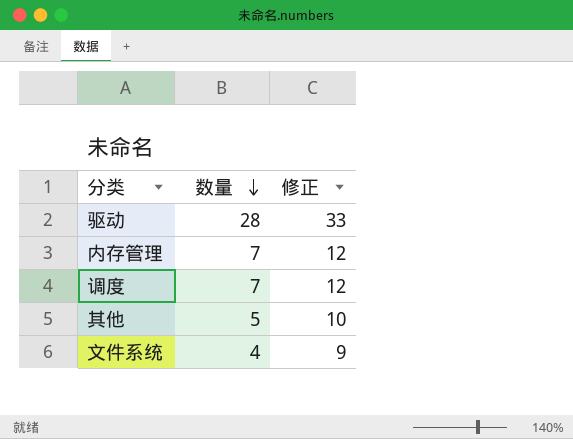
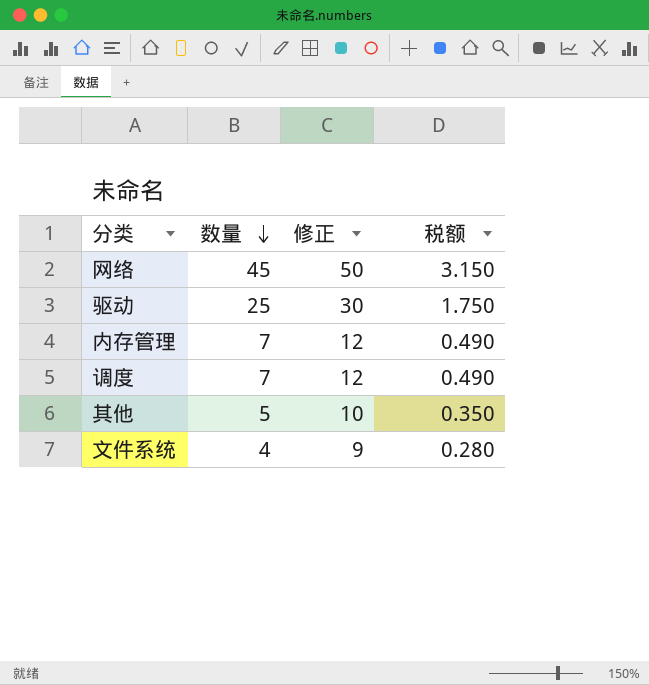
column 税额 | formula: none -> [数量] * 0.07
row 网络: none -> 45 | 50 | 3.150
驱动 | 数量: 28 -> 25
驱动 | 修正: 33 -> 30

